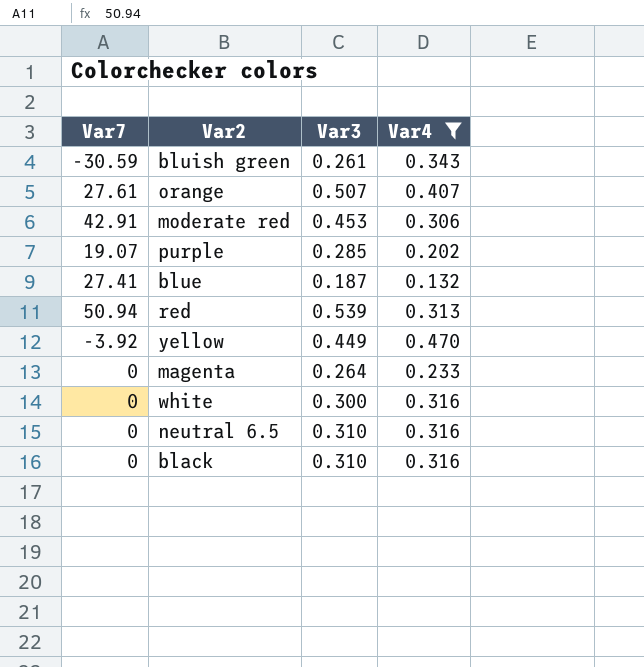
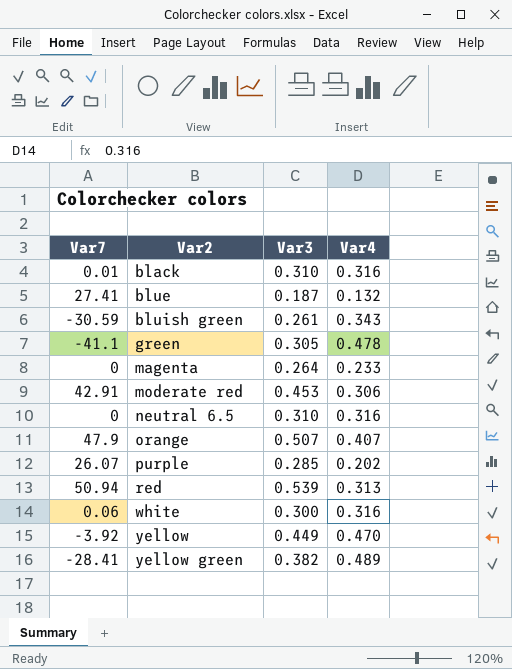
filter: Var4 <= 0.470 -> none
row order: none -> Var2 ascending
black | Var7: 0 -> 0.01
orange | Var7: 27.61 -> 47.9
purple | Var7: 19.07 -> 26.07
white | Var7: 0 -> 0.06

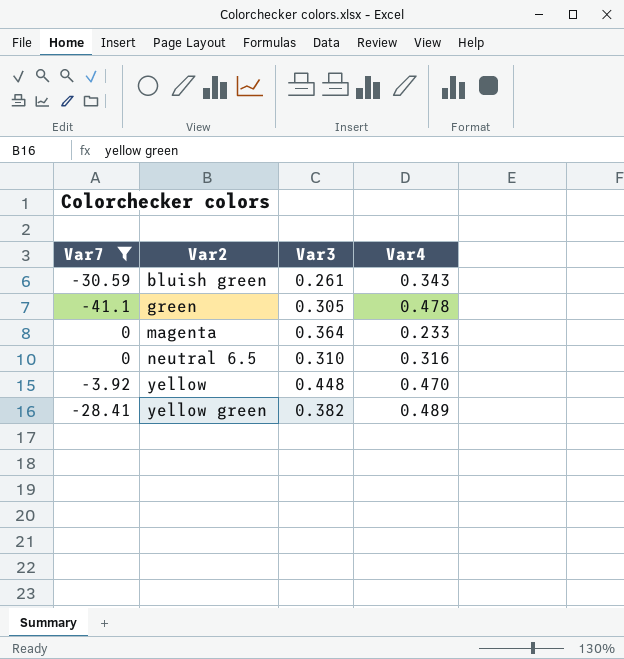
filter: none -> Var7 <= 0
magenta | Var3: 0.264 -> 0.364
yellow | Var3: 0.449 -> 0.448

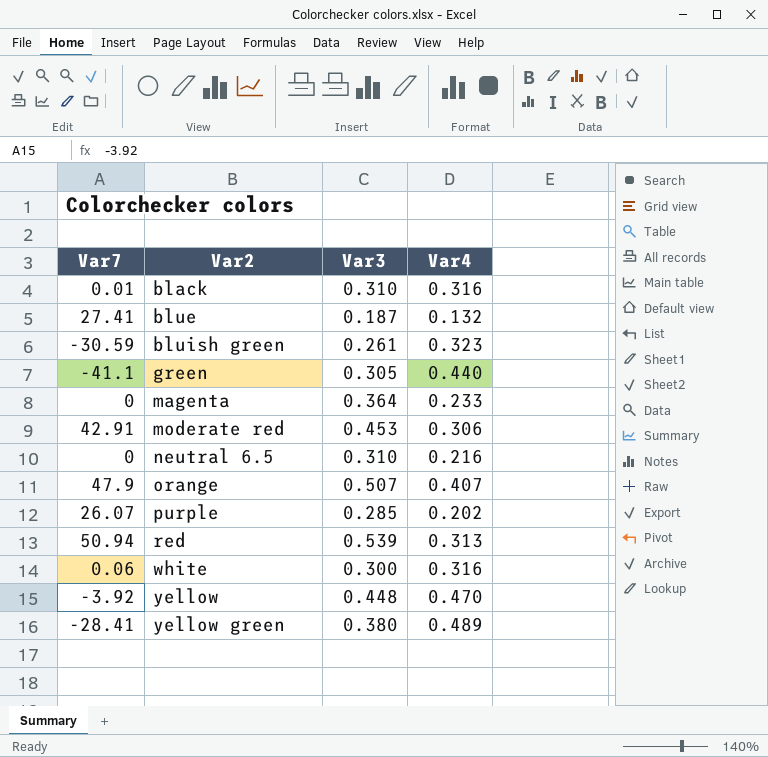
filter: Var7 <= 0 -> none
bluish green | Var4: 0.343 -> 0.323
green | Var4: 0.478 -> 0.440
neutral 6.5 | Var4: 0.316 -> 0.216
yellow green | Var3: 0.382 -> 0.380

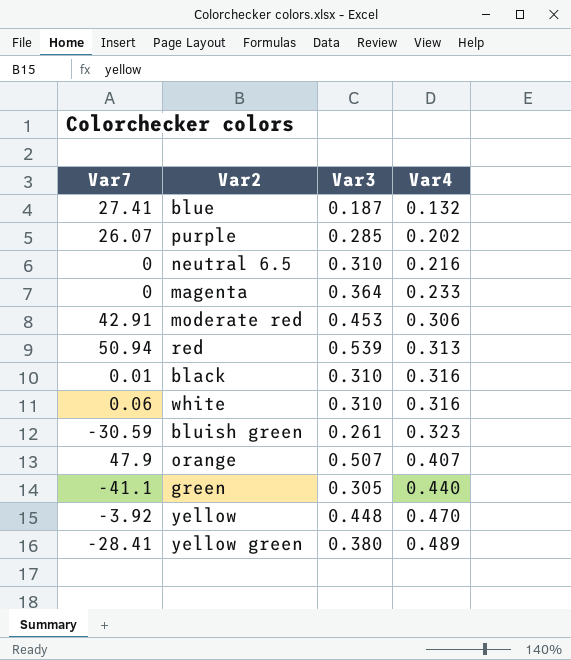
row order: Var2 ascending -> Var4 ascending
white | Var3: 0.300 -> 0.310

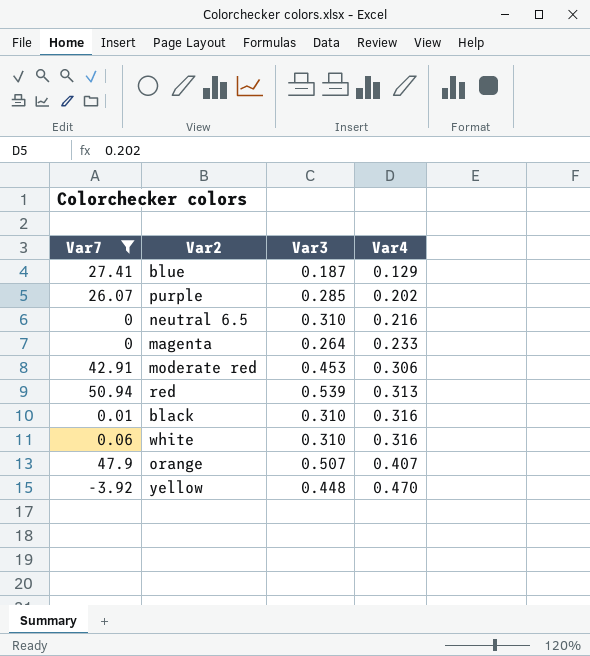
filter: none -> Var7 >= -3.92
blue | Var4: 0.132 -> 0.129
magenta | Var3: 0.364 -> 0.264

